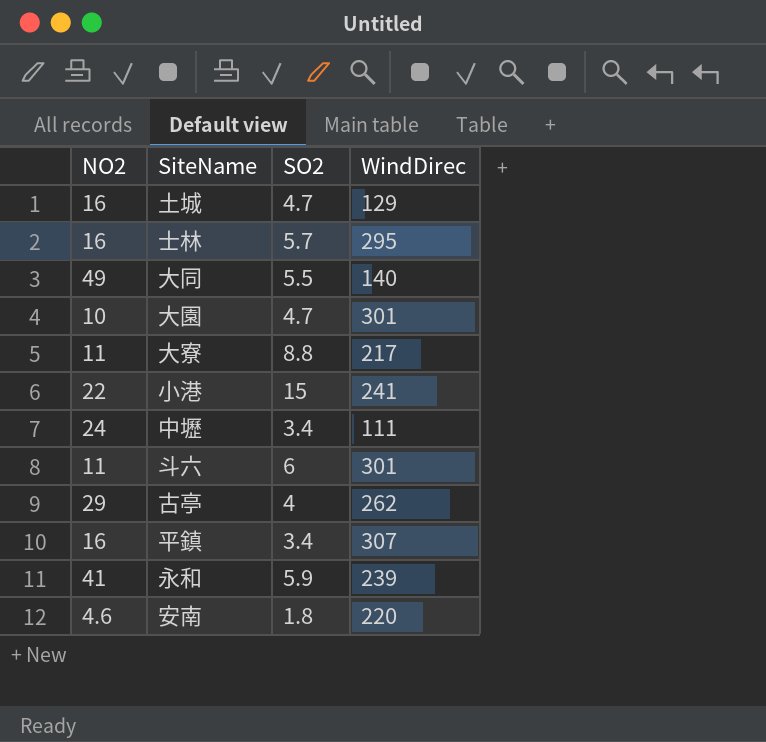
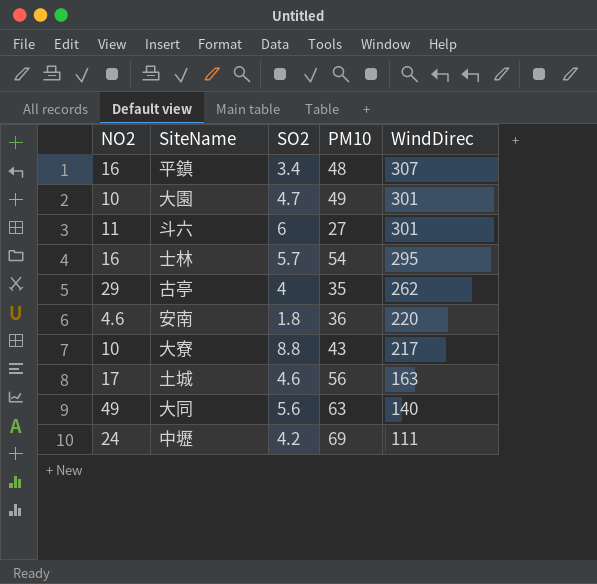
row order: none -> WindDirec descending
column PM10 | position: none -> 4
row 小港: 22 | 15 | 241 -> none
row 永和: 41 | 5.9 | 239 -> none
大寮 | NO2: 11 -> 10
土城 | NO2: 16 -> 17
土城 | SO2: 4.7 -> 4.6
土城 | WindDirec: 129 -> 163
大同 | SO2: 5.5 -> 5.6
中壢 | SO2: 3.4 -> 4.2

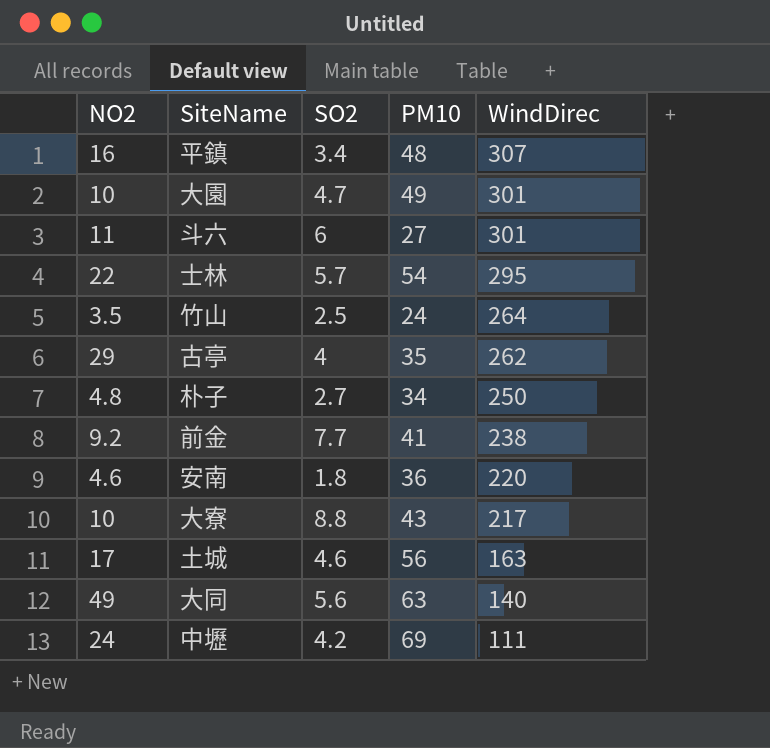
士林 | NO2: 16 -> 22
row 竹山: none -> 3.5 | 2.5 | 24 | 264
row 朴子: none -> 4.8 | 2.7 | 34 | 250
row 前金: none -> 9.2 | 7.7 | 41 | 238

